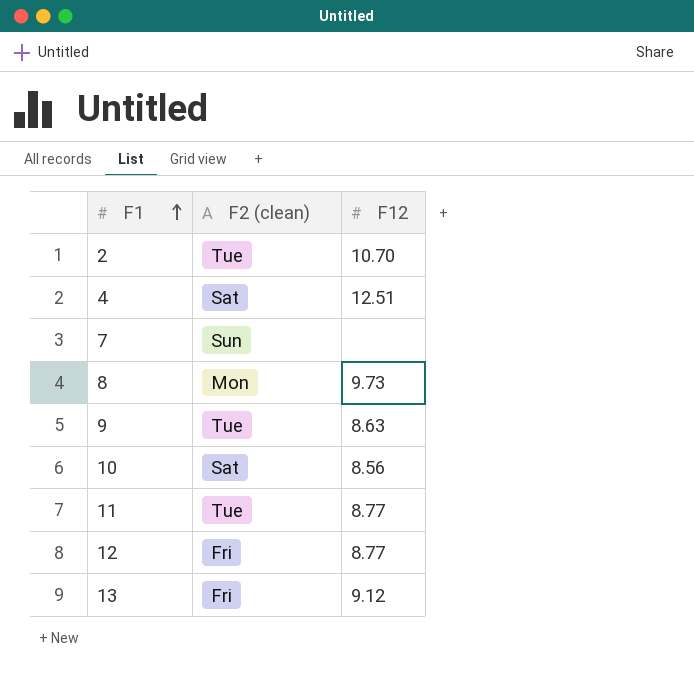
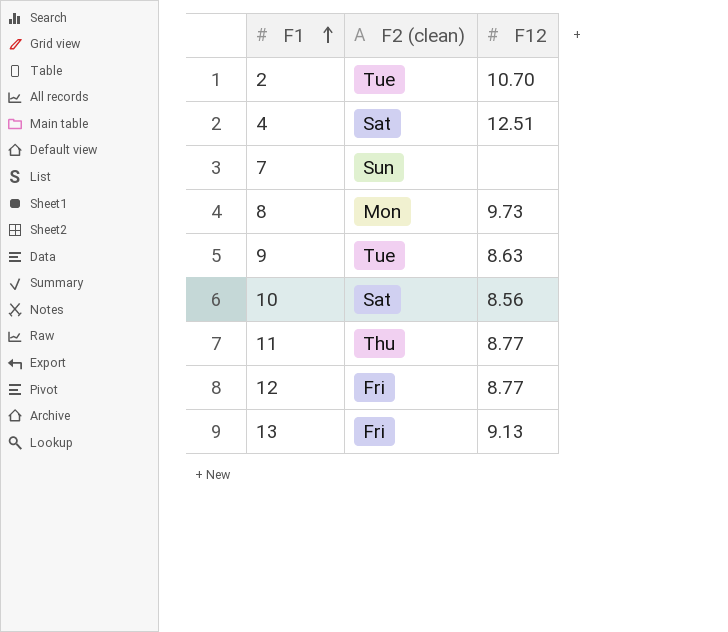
11 | F2 (clean): Tue -> Thu
13 | F12: 9.12 -> 9.13

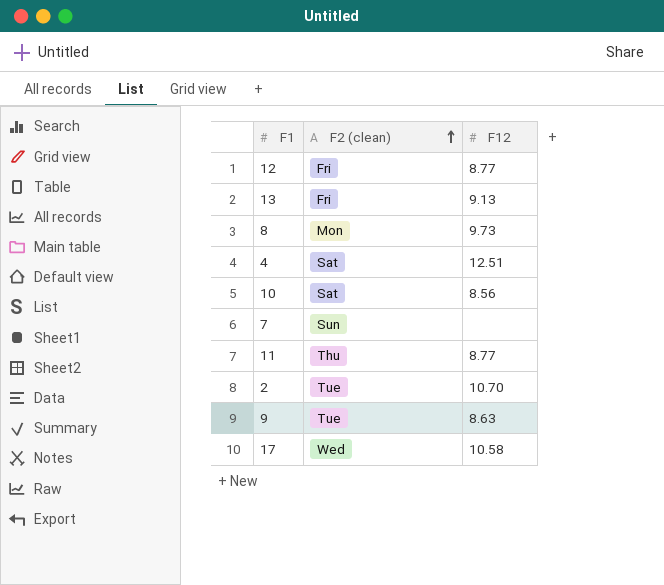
row order: F1 ascending -> F2 (clean) ascending
row 17: none -> Wed | 10.58

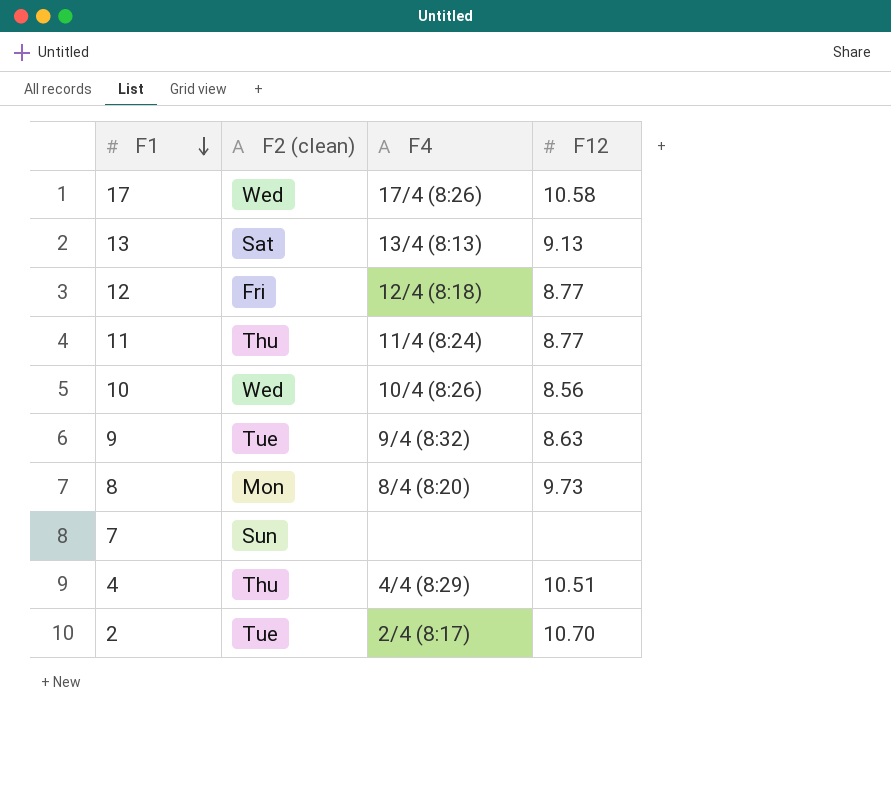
row order: F2 (clean) ascending -> F1 descending
column F4 | position: none -> 3
13 | F2 (clean): Fri -> Sat
10 | F2 (clean): Sat -> Wed
4 | F2 (clean): Sat -> Thu
4 | F12: 12.51 -> 10.51

